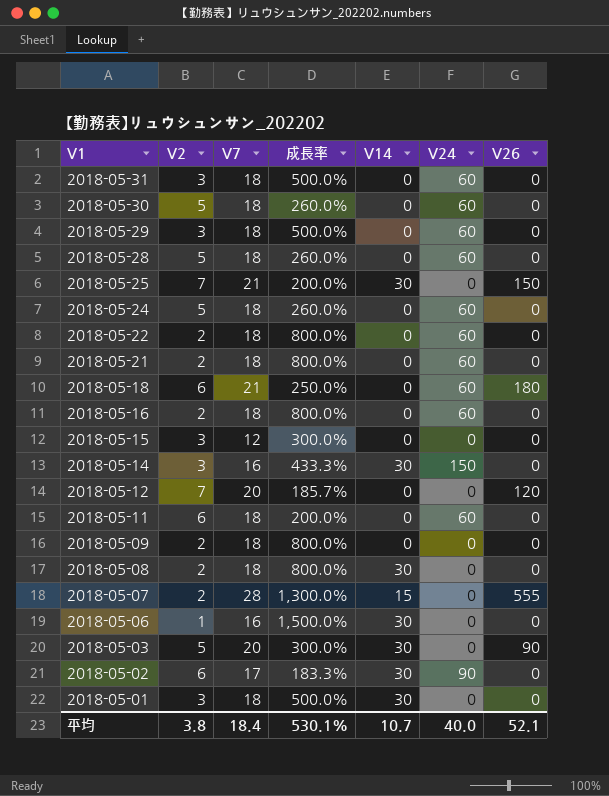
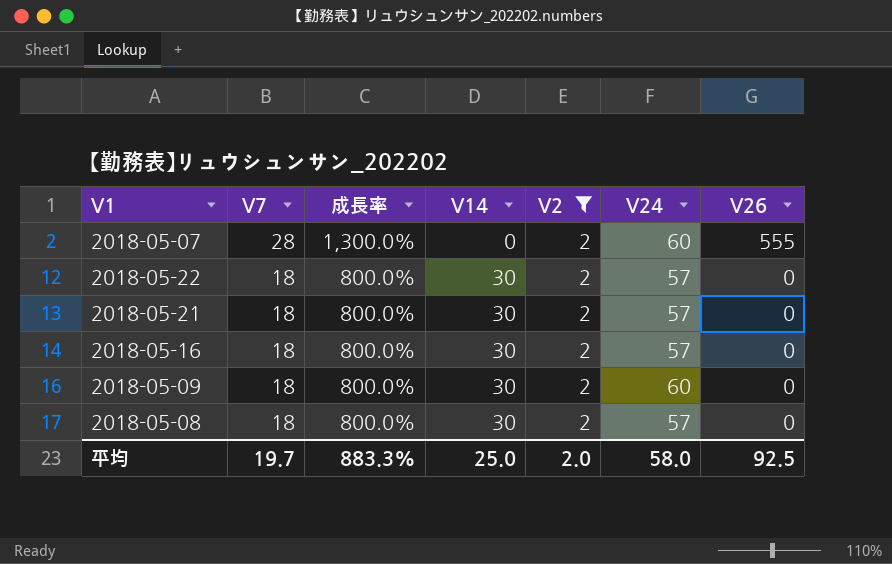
filter: none -> V2 = 2
row order: V1 descending -> V7 descending
column V2 | position: 2 -> 5
2018-05-07 | V14: 15 -> 0
2018-05-07 | V24: 0 -> 60
2018-05-22 | V14: 0 -> 30
2018-05-22 | V24: 60 -> 57
2018-05-21 | V14: 0 -> 30
2018-05-21 | V24: 60 -> 57
2018-05-16 | V14: 0 -> 30
2018-05-16 | V24: 60 -> 57
2018-05-09 | V14: 0 -> 30
2018-05-09 | V24: 0 -> 60
2018-05-08 | V24: 0 -> 57
平均 | V7: 18.4 -> 19.7
平均 | 成長率: 530.1% -> 883.3%
平均 | V14: 10.7 -> 25.0
平均 | V2: 3.8 -> 2.0
平均 | V24: 40.0 -> 58.0
平均 | V26: 52.1 -> 92.5

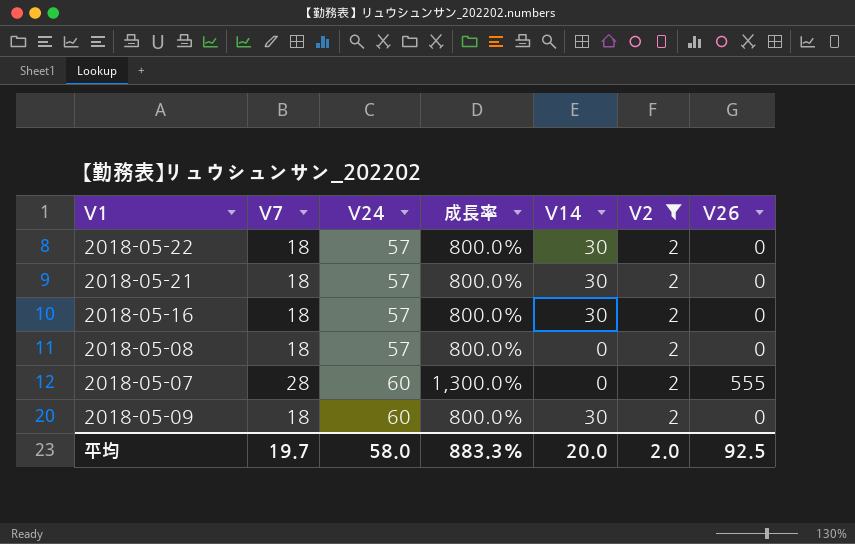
row order: V7 descending -> V24 ascending
column V24 | position: 6 -> 3
2018-05-08 | V14: 30 -> 0
平均 | V14: 25.0 -> 20.0

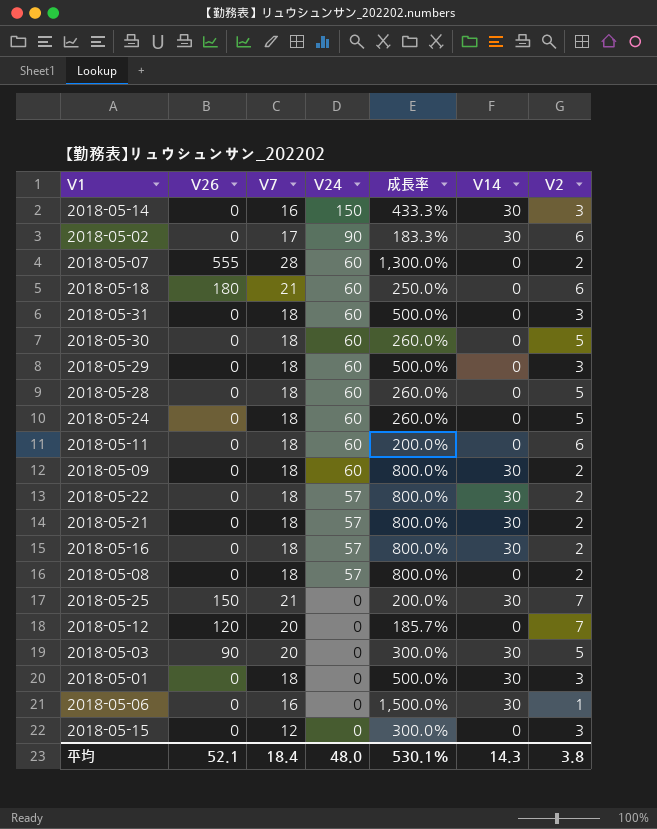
filter: V2 = 2 -> none
row order: V24 ascending -> V24 descending
column V26 | position: 7 -> 2
平均 | V26: 92.5 -> 52.1
平均 | V7: 19.7 -> 18.4
平均 | V24: 58.0 -> 48.0
平均 | 成長率: 883.3% -> 530.1%
平均 | V14: 20.0 -> 14.3
平均 | V2: 2.0 -> 3.8

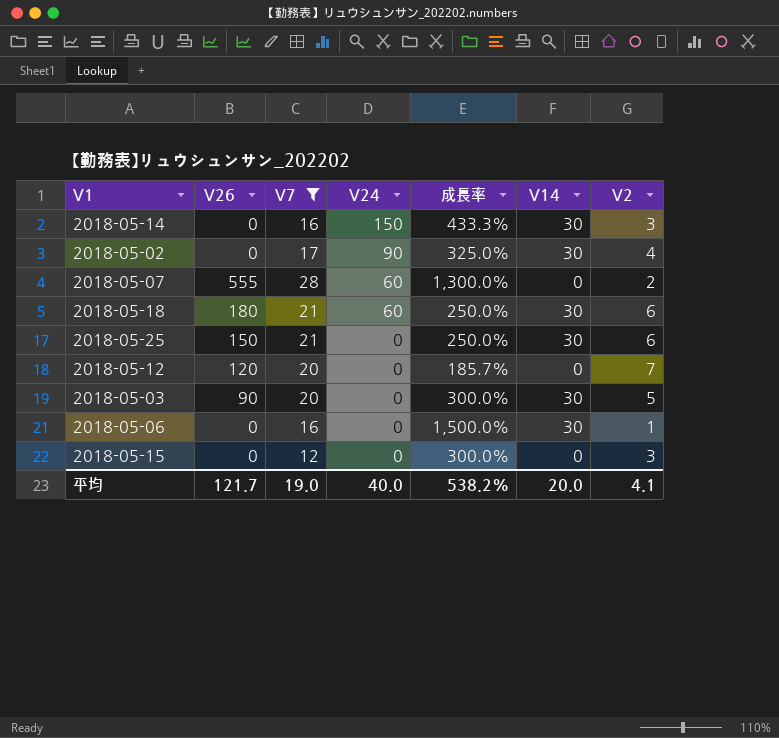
filter: none -> V7 != 18
2018-05-02 | 成長率: 183.3% -> 325.0%
2018-05-02 | V2: 6 -> 4
2018-05-18 | V14: 0 -> 30
2018-05-25 | 成長率: 200.0% -> 250.0%
2018-05-25 | V2: 7 -> 6
平均 | V26: 52.1 -> 121.7
平均 | V7: 18.4 -> 19.0
平均 | V24: 48.0 -> 40.0
平均 | 成長率: 530.1% -> 538.2%
平均 | V14: 14.3 -> 20.0
平均 | V2: 3.8 -> 4.1

